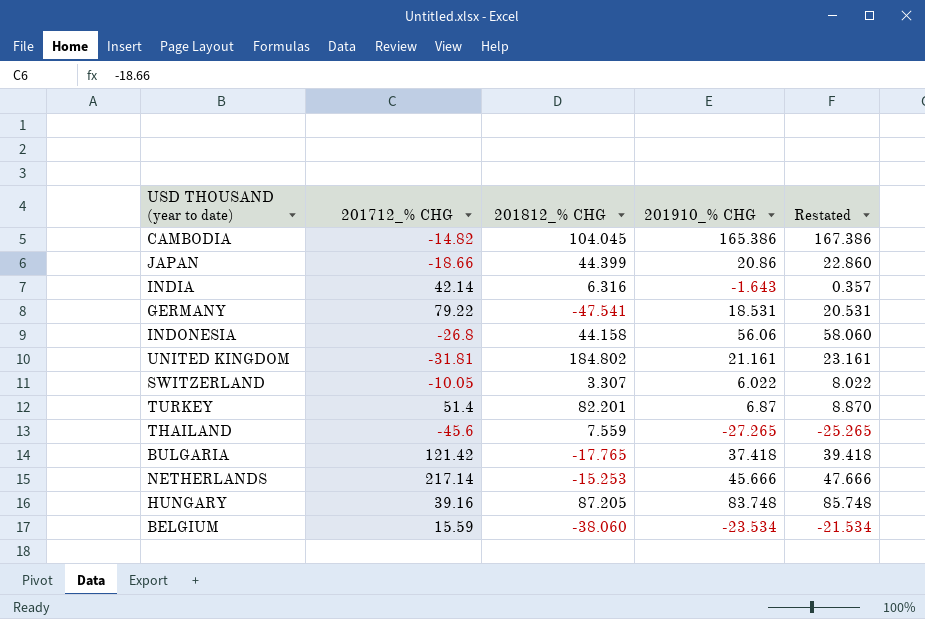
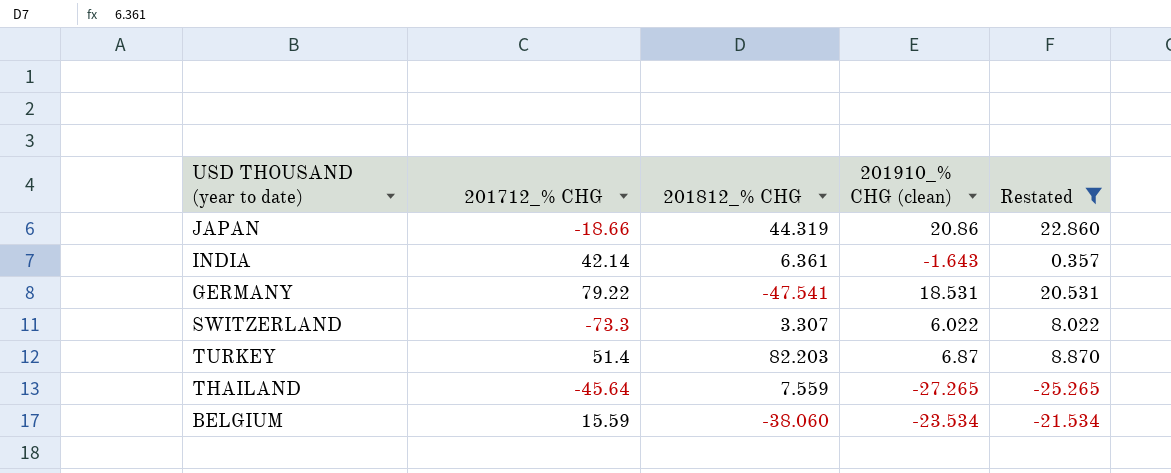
filter: none -> Restated <= 22.860
column name: 201910_% CHG -> 201910_% CHG (clean)
JAPAN | 201812_% CHG: 44.399 -> 44.319
INDIA | 201812_% CHG: 6.316 -> 6.361
SWITZERLAND | 201712_% CHG: -10.05 -> -73.3
TURKEY | 201812_% CHG: 82.201 -> 82.203
THAILAND | 201712_% CHG: -45.6 -> -45.64

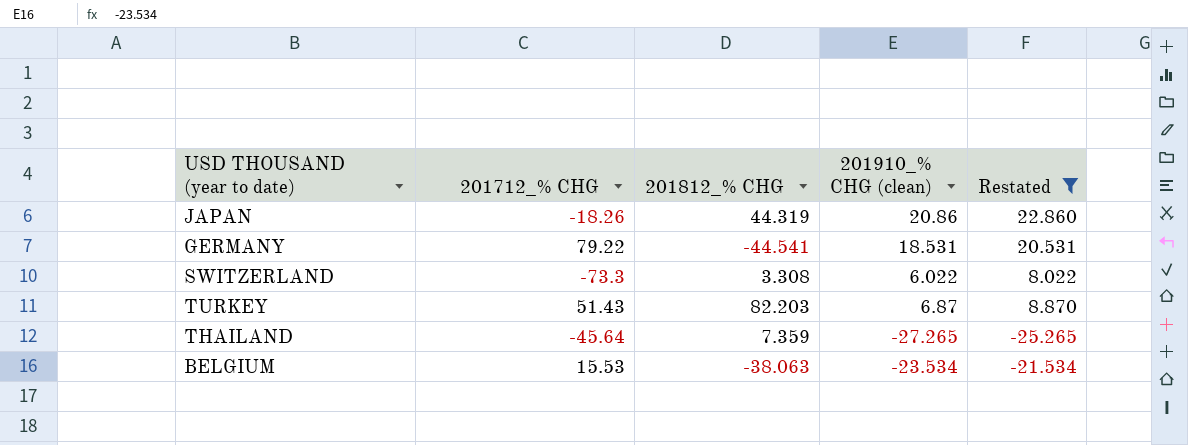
row INDIA: 42.14 | 6.361 | -1.643 | 0.357 -> none
JAPAN | 201712_% CHG: -18.66 -> -18.26
GERMANY | 201812_% CHG: -47.541 -> -44.541
SWITZERLAND | 201812_% CHG: 3.307 -> 3.308
TURKEY | 201712_% CHG: 51.4 -> 51.43
THAILAND | 201812_% CHG: 7.559 -> 7.359
BELGIUM | 201712_% CHG: 15.59 -> 15.53
BELGIUM | 201812_% CHG: -38.060 -> -38.063

